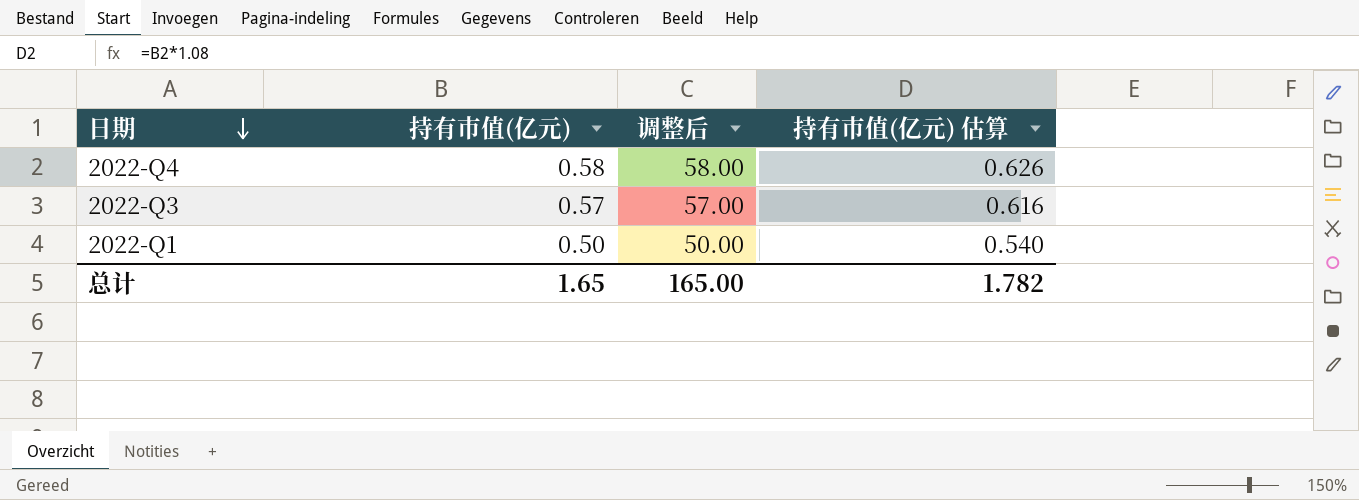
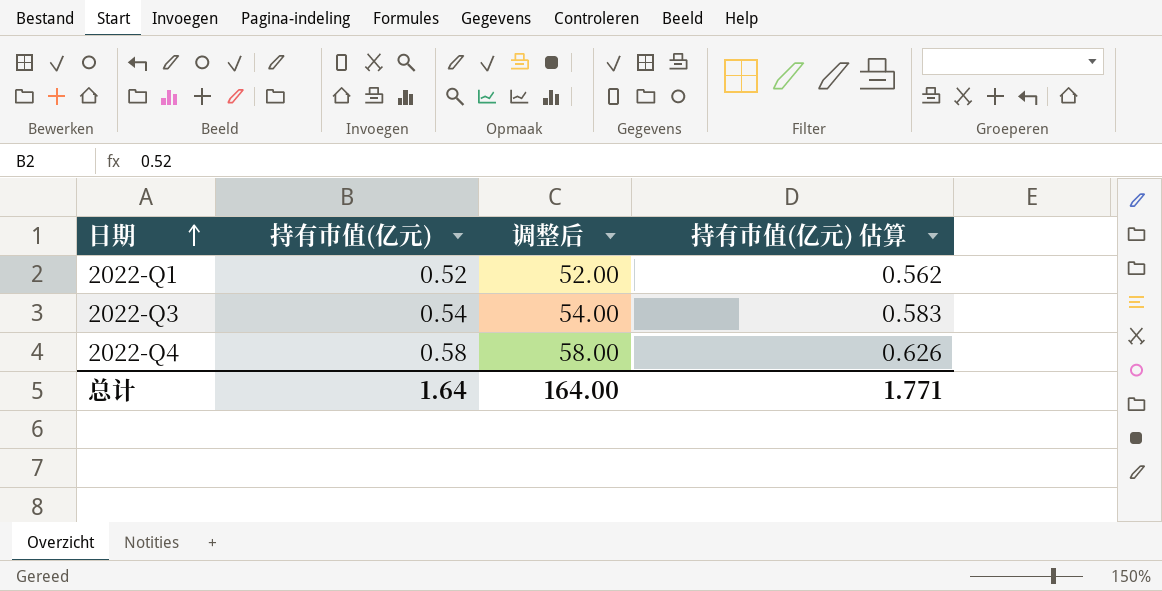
row order: 日期 descending -> 日期 ascending
2022-Q1 | 持有市值(亿元): 0.50 -> 0.52
2022-Q1 | 调整后: 50.00 -> 52.00
2022-Q1 | 持有市值(亿元) 估算: 0.540 -> 0.562
2022-Q3 | 持有市值(亿元): 0.57 -> 0.54
2022-Q3 | 调整后: 57.00 -> 54.00
2022-Q3 | 持有市值(亿元) 估算: 0.616 -> 0.583
总计 | 持有市值(亿元): 1.65 -> 1.64
总计 | 调整后: 165.00 -> 164.00
总计 | 持有市值(亿元) 估算: 1.782 -> 1.771

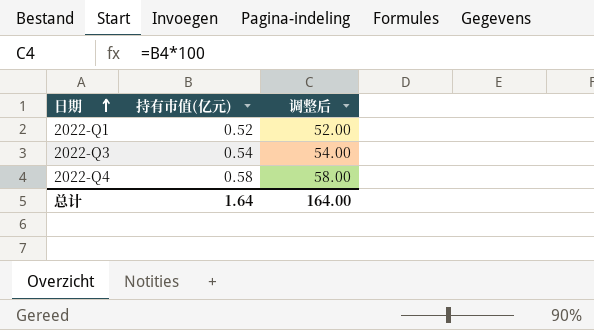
column 持有市值(亿元) 估算 | formula: [持有市值(亿元)] * 1.08 -> none

